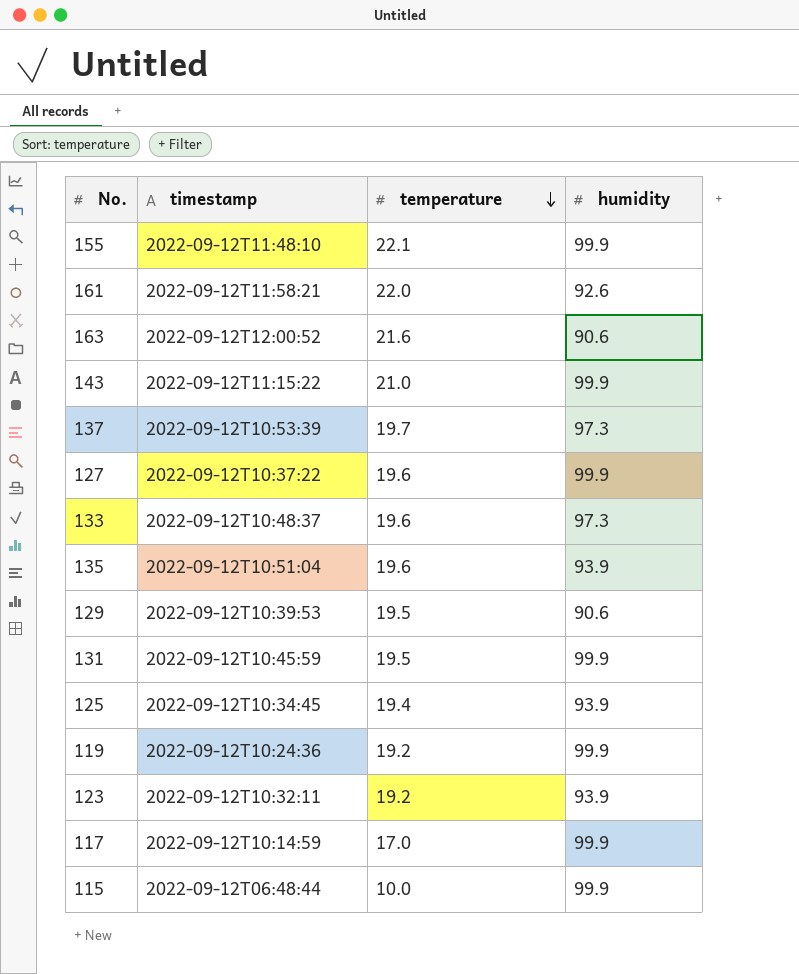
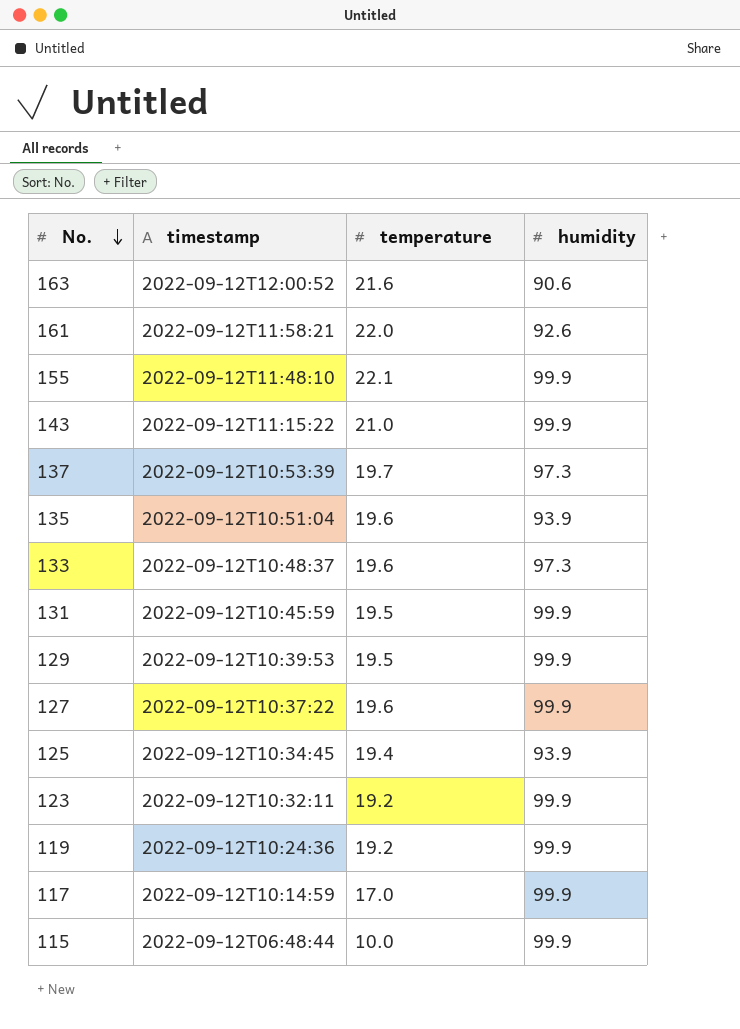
row order: temperature descending -> No. descending
129 | humidity: 90.6 -> 99.9
123 | humidity: 93.9 -> 99.9

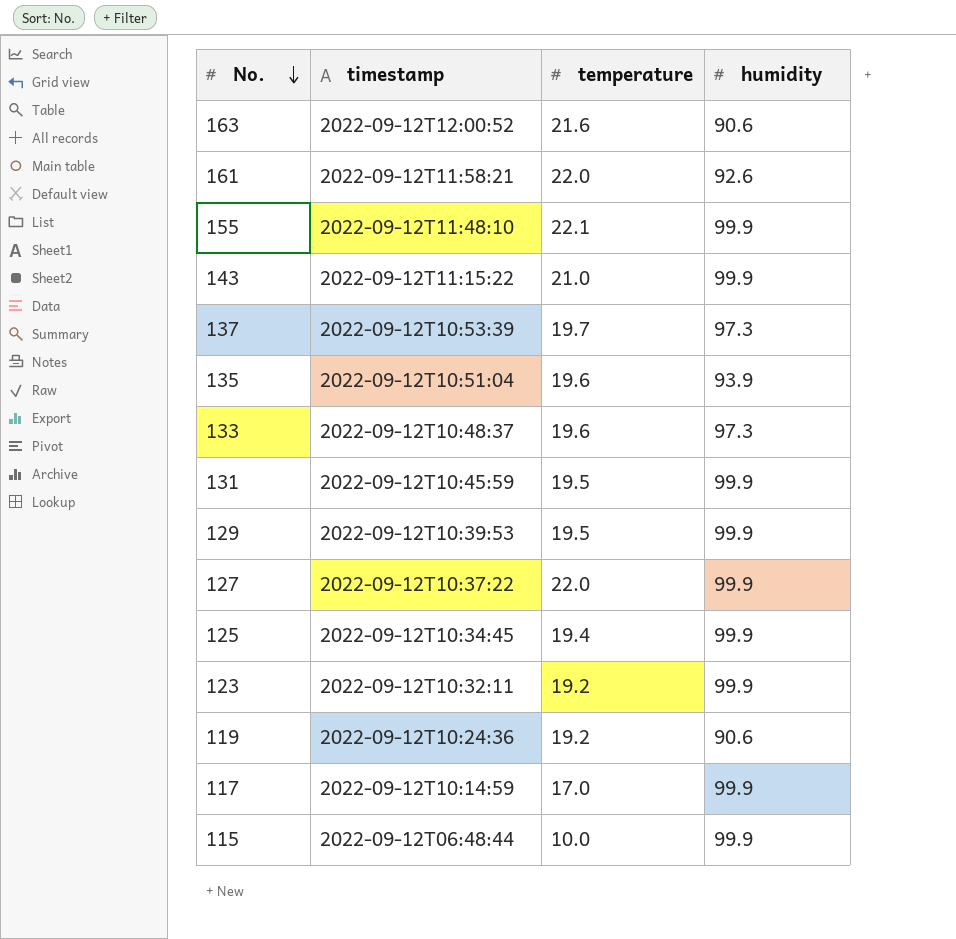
127 | temperature: 19.6 -> 22.0
125 | humidity: 93.9 -> 99.9
119 | humidity: 99.9 -> 90.6

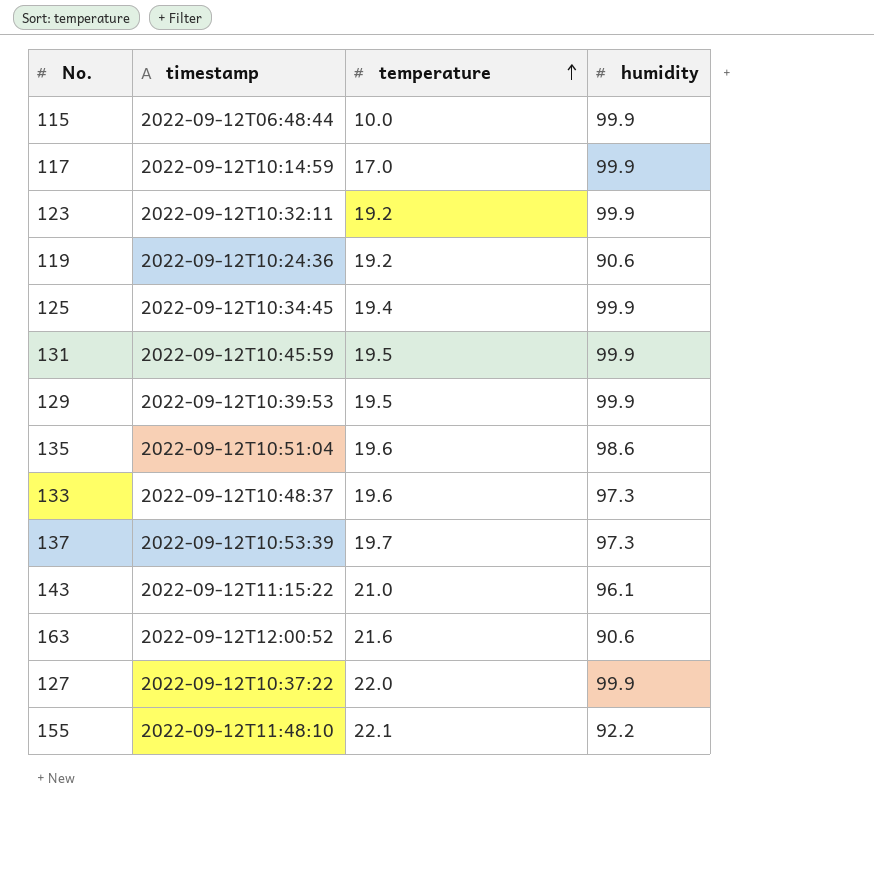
row order: No. descending -> temperature ascending
row 161: 2022-09-12T11:58:21 | 22.0 | 92.6 -> none
135 | humidity: 93.9 -> 98.6
143 | humidity: 99.9 -> 96.1
155 | humidity: 99.9 -> 92.2

